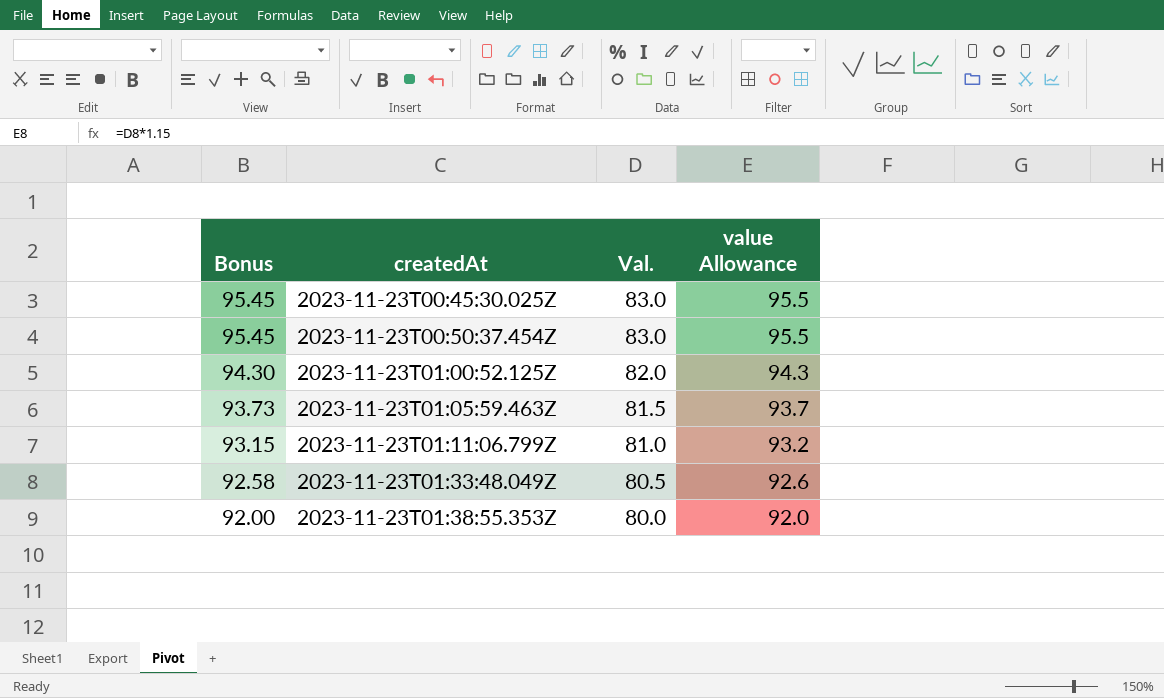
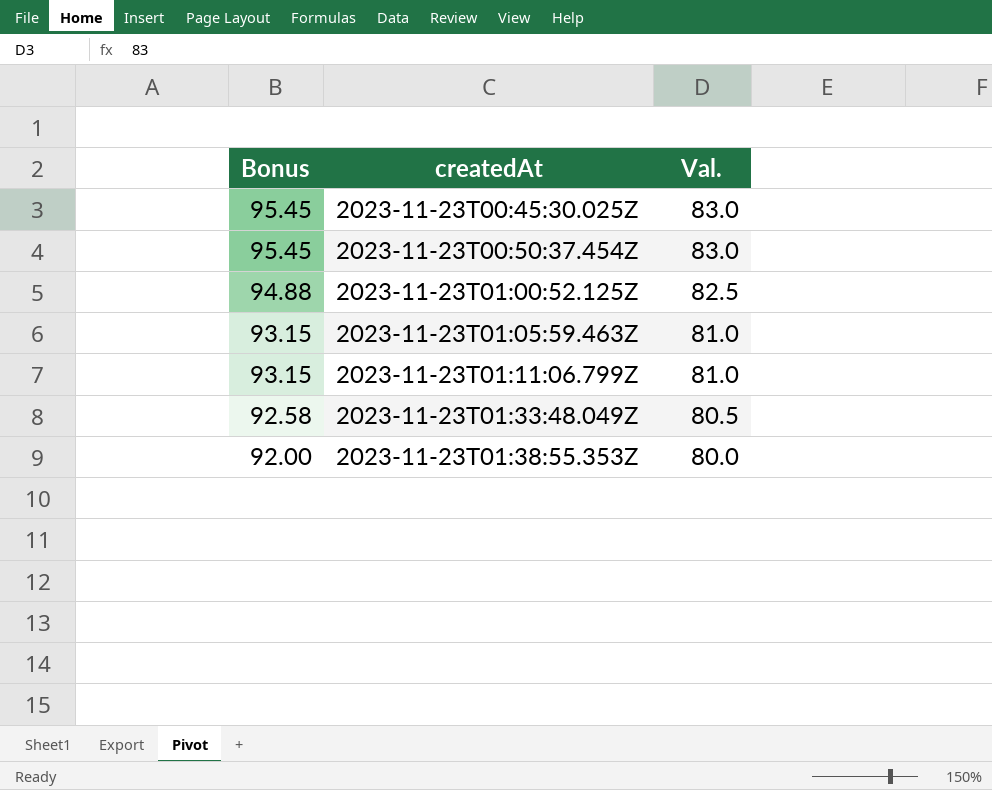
column value Allowance | formula: [Val.] * 1.15 -> none
2023-11-23T01:00:52.125Z | Bonus: 94.30 -> 94.88
2023-11-23T01:00:52.125Z | Val.: 82.0 -> 82.5
2023-11-23T01:05:59.463Z | Bonus: 93.73 -> 93.15
2023-11-23T01:05:59.463Z | Val.: 81.5 -> 81.0

